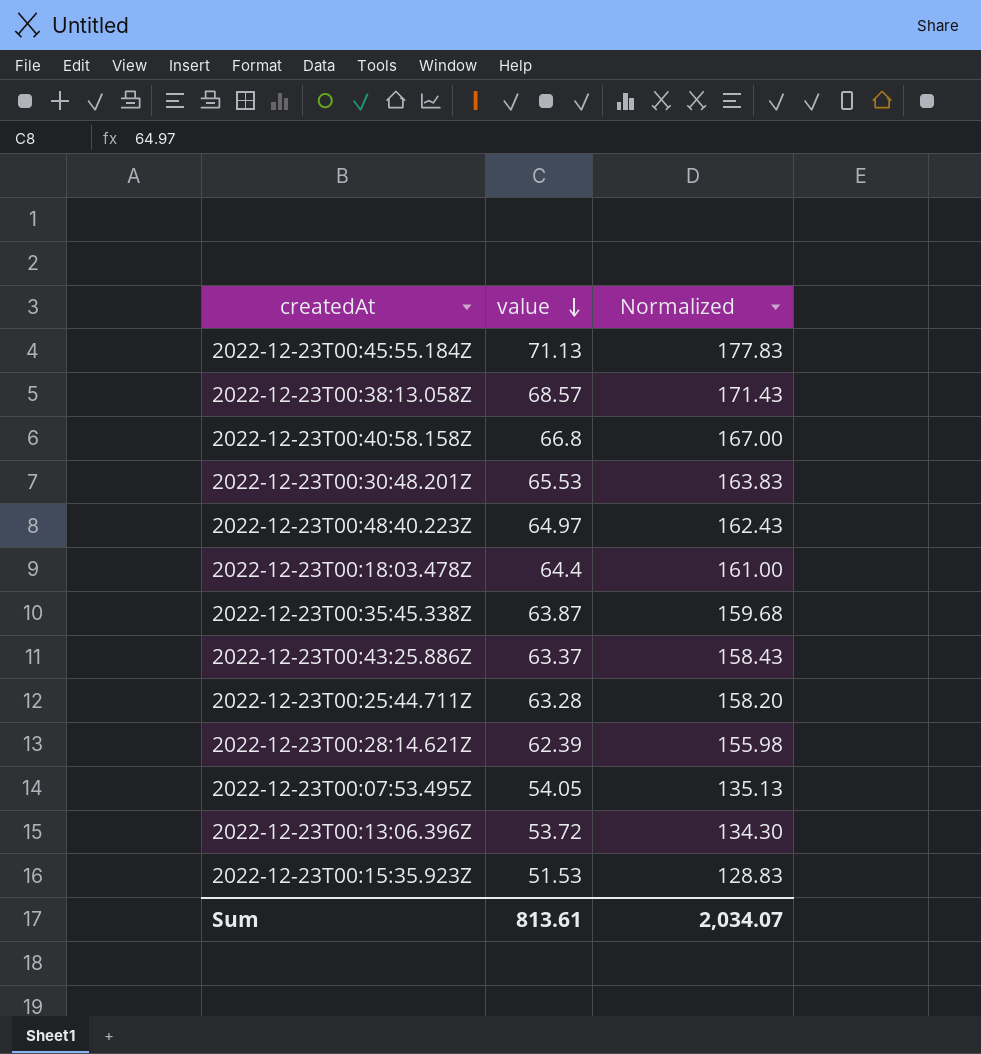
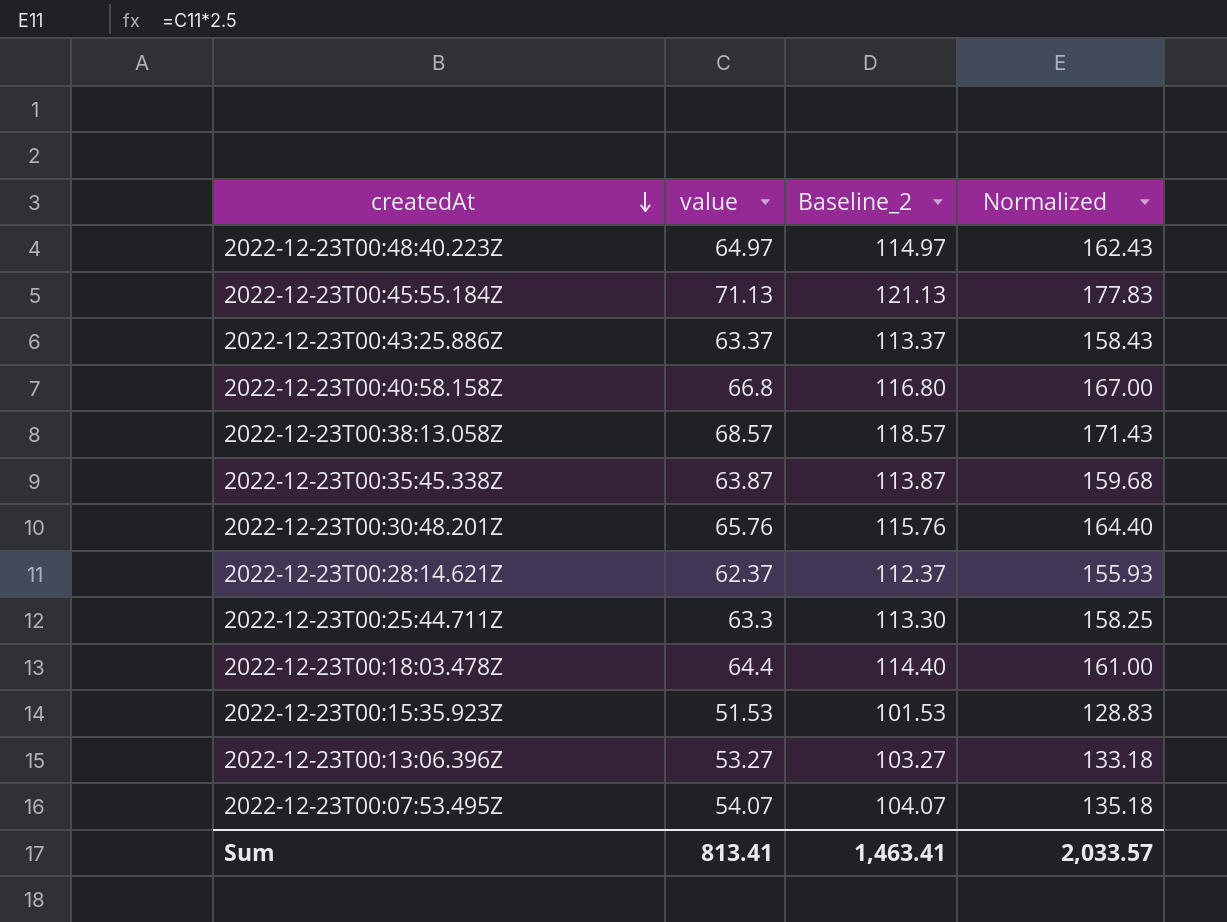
row order: value descending -> createdAt descending
column Baseline_2 | formula: none -> [value] + 50
2022-12-23T00:30:48.201Z | value: 65.53 -> 65.76
2022-12-23T00:30:48.201Z | Normalized: 163.83 -> 164.40
2022-12-23T00:28:14.621Z | value: 62.39 -> 62.37
2022-12-23T00:28:14.621Z | Normalized: 155.98 -> 155.93
2022-12-23T00:25:44.711Z | value: 63.28 -> 63.3
2022-12-23T00:25:44.711Z | Normalized: 158.20 -> 158.25
2022-12-23T00:13:06.396Z | value: 53.72 -> 53.27
2022-12-23T00:13:06.396Z | Normalized: 134.30 -> 133.18
2022-12-23T00:07:53.495Z | value: 54.05 -> 54.07
2022-12-23T00:07:53.495Z | Normalized: 135.13 -> 135.18
Sum | value: 813.61 -> 813.41
Sum | Normalized: 2,034.07 -> 2,033.57

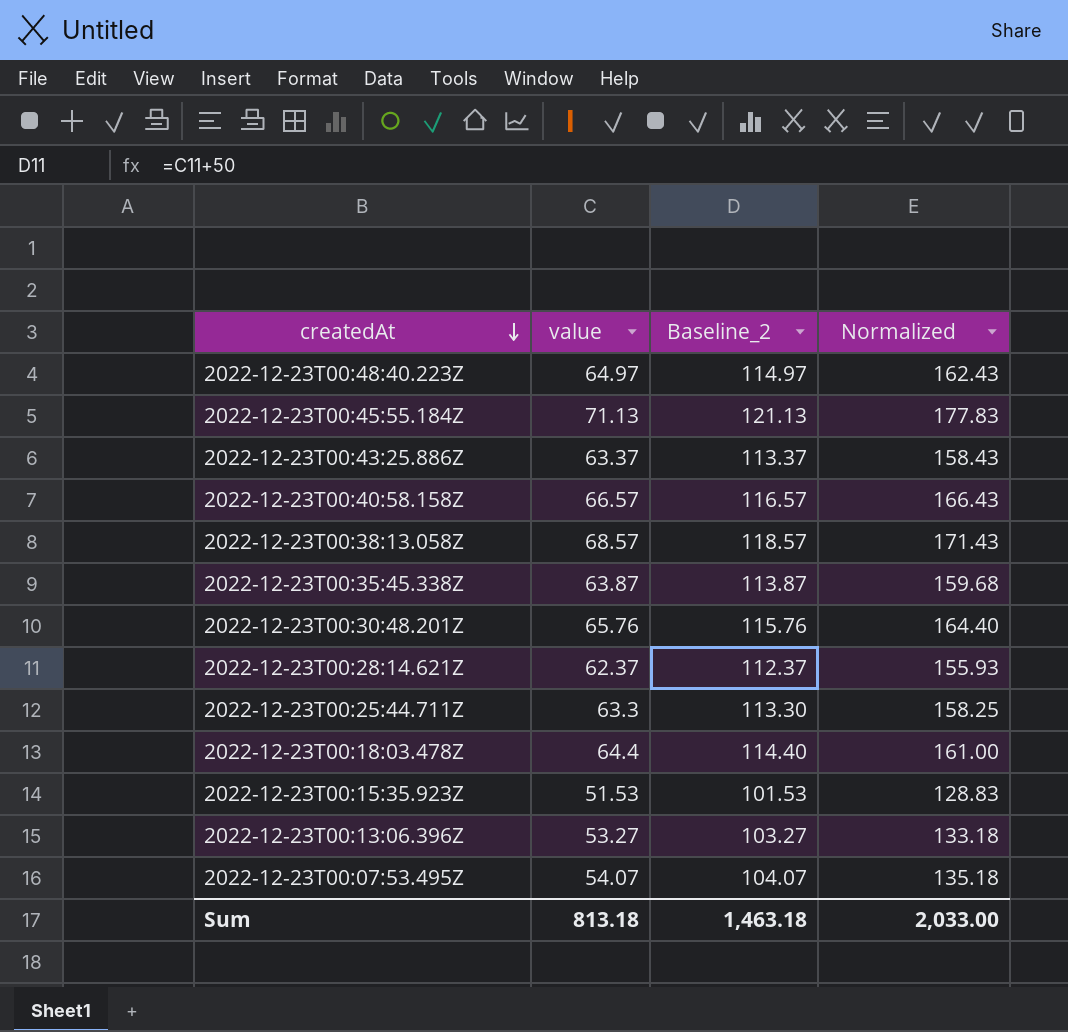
2022-12-23T00:40:58.158Z | value: 66.8 -> 66.57
2022-12-23T00:40:58.158Z | Baseline_2: 116.80 -> 116.57
2022-12-23T00:40:58.158Z | Normalized: 167.00 -> 166.43
Sum | value: 813.41 -> 813.18
Sum | Baseline_2: 1,463.41 -> 1,463.18
Sum | Normalized: 2,033.57 -> 2,033.00

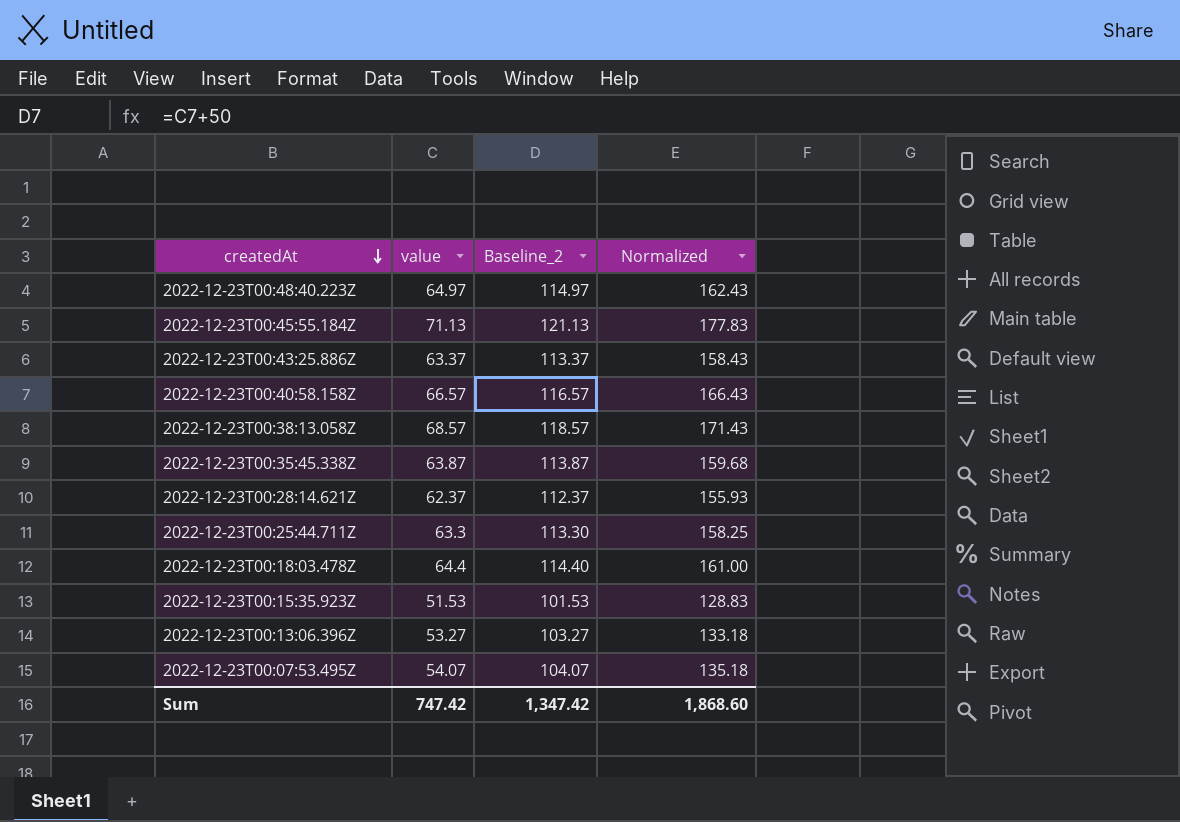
row 2022-12-23T00:30:48.201Z: 65.76 | 115.76 | 164.40 -> none
Sum | value: 813.18 -> 747.42
Sum | Baseline_2: 1,463.18 -> 1,347.42
Sum | Normalized: 2,033.00 -> 1,868.60

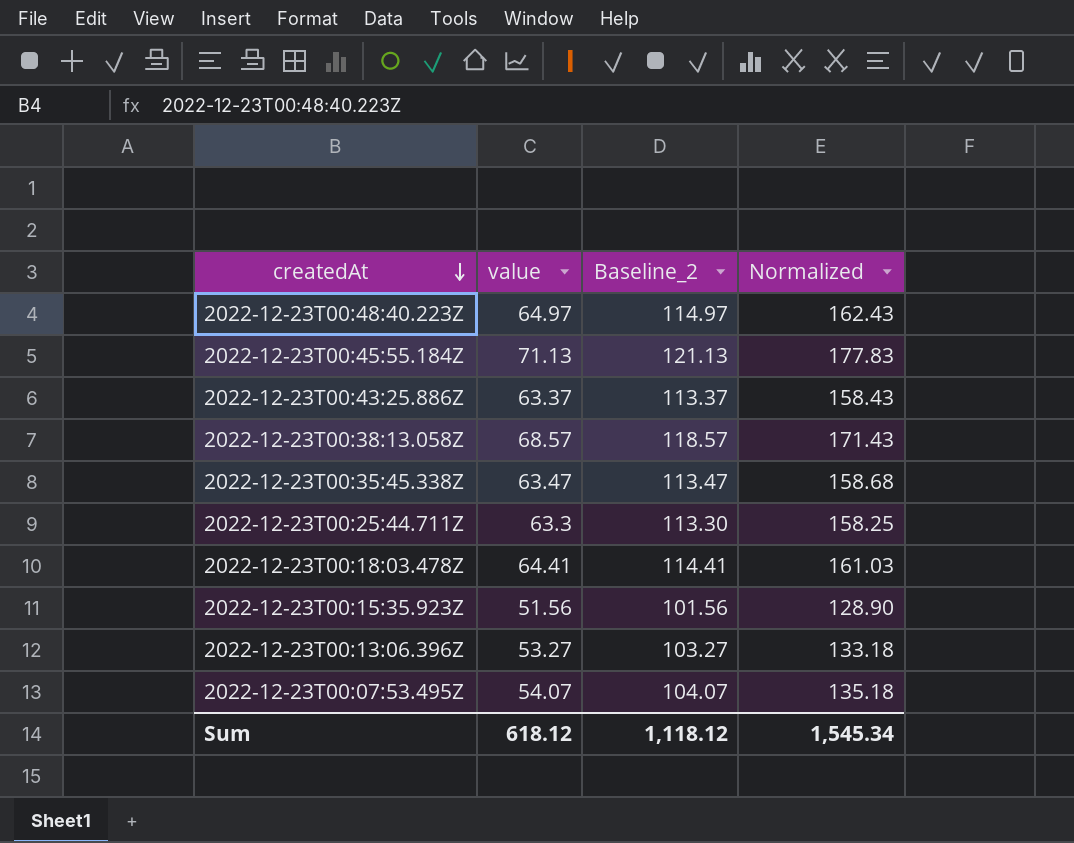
row 2022-12-23T00:40:58.158Z: 66.57 | 116.57 | 166.43 -> none
row 2022-12-23T00:28:14.621Z: 62.37 | 112.37 | 155.93 -> none
2022-12-23T00:35:45.338Z | value: 63.87 -> 63.47
2022-12-23T00:35:45.338Z | Baseline_2: 113.87 -> 113.47
2022-12-23T00:35:45.338Z | Normalized: 159.68 -> 158.68
2022-12-23T00:18:03.478Z | value: 64.4 -> 64.41
2022-12-23T00:18:03.478Z | Baseline_2: 114.40 -> 114.41
2022-12-23T00:18:03.478Z | Normalized: 161.00 -> 161.03
2022-12-23T00:15:35.923Z | value: 51.53 -> 51.56
2022-12-23T00:15:35.923Z | Baseline_2: 101.53 -> 101.56
2022-12-23T00:15:35.923Z | Normalized: 128.83 -> 128.90
Sum | value: 747.42 -> 618.12
Sum | Baseline_2: 1,347.42 -> 1,118.12
Sum | Normalized: 1,868.60 -> 1,545.34

